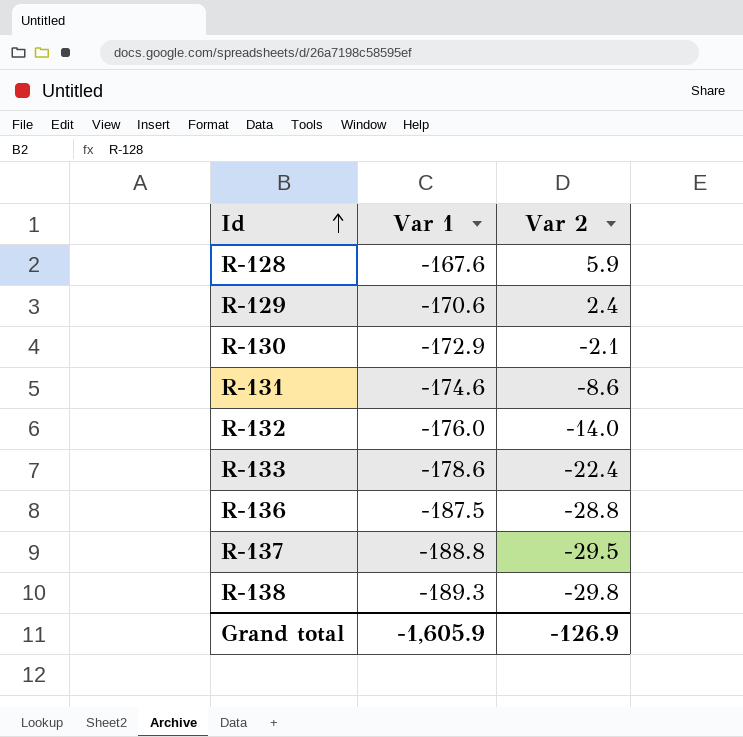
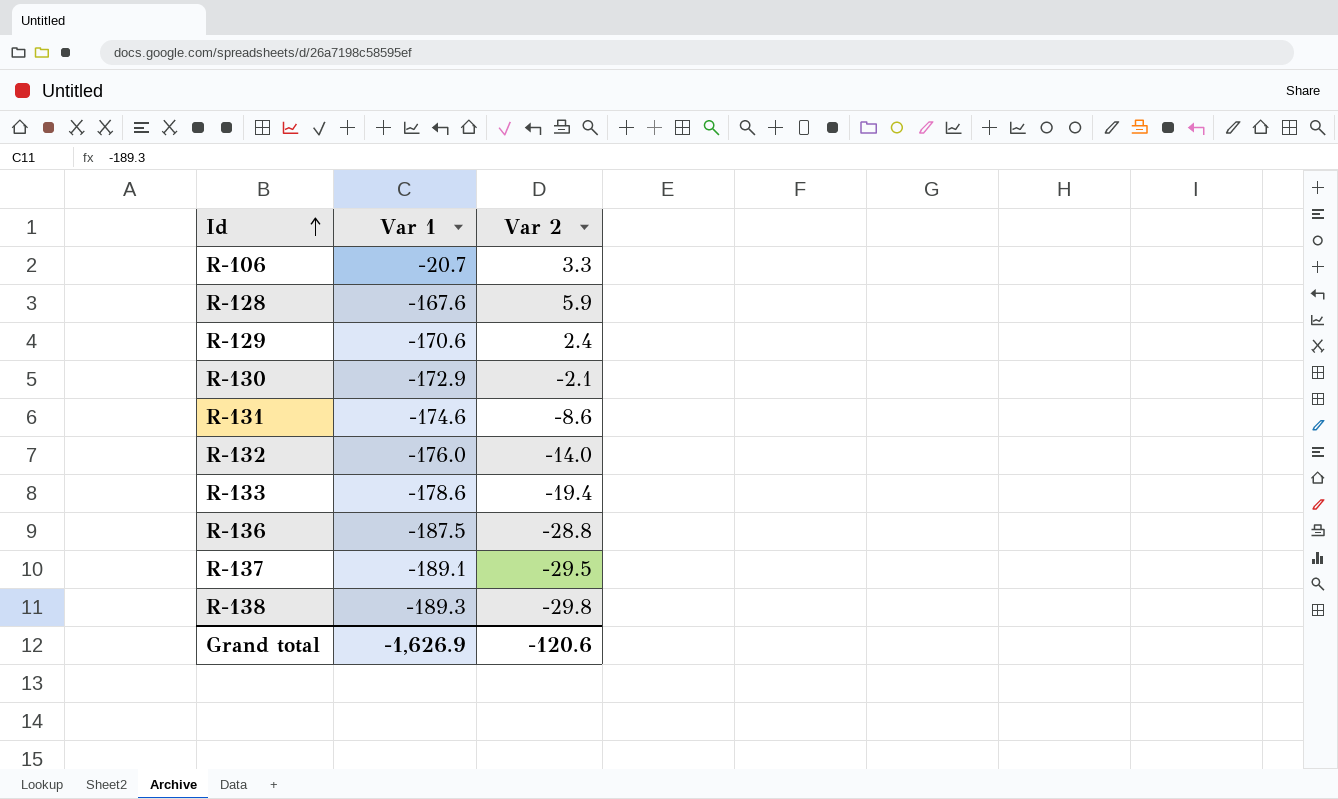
row R-106: none -> -20.7 | 3.3
R-133 | Var 2: -22.4 -> -19.4
R-137 | Var 1: -188.8 -> -189.1
Grand total | Var 1: -1,605.9 -> -1,626.9
Grand total | Var 2: -126.9 -> -120.6

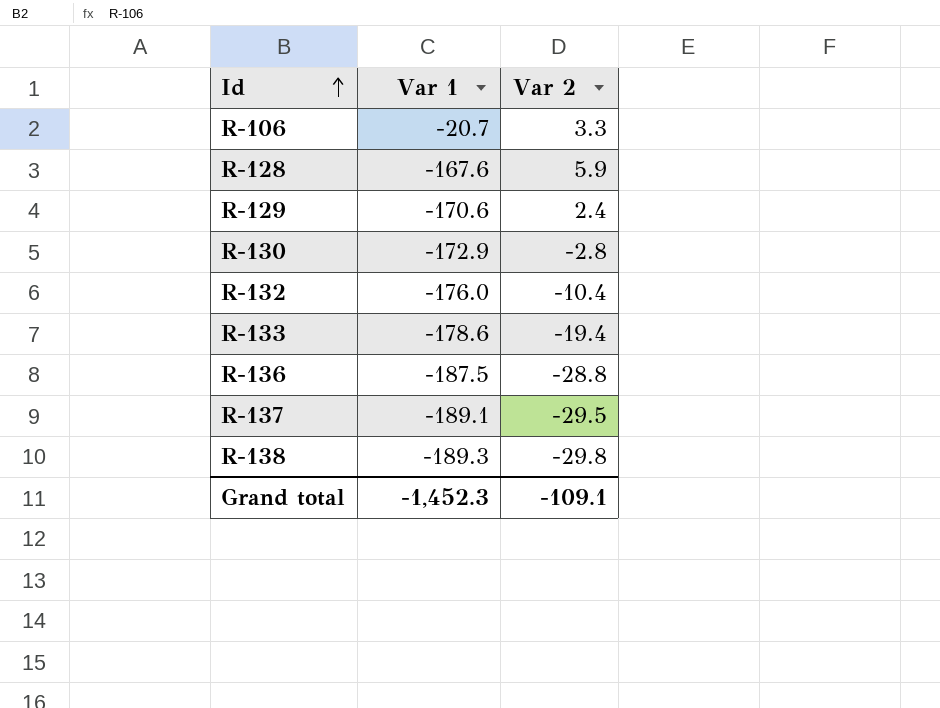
row R-131: -174.6 | -8.6 -> none
R-130 | Var 2: -2.1 -> -2.8
R-132 | Var 2: -14.0 -> -10.4
Grand total | Var 1: -1,626.9 -> -1,452.3
Grand total | Var 2: -120.6 -> -109.1

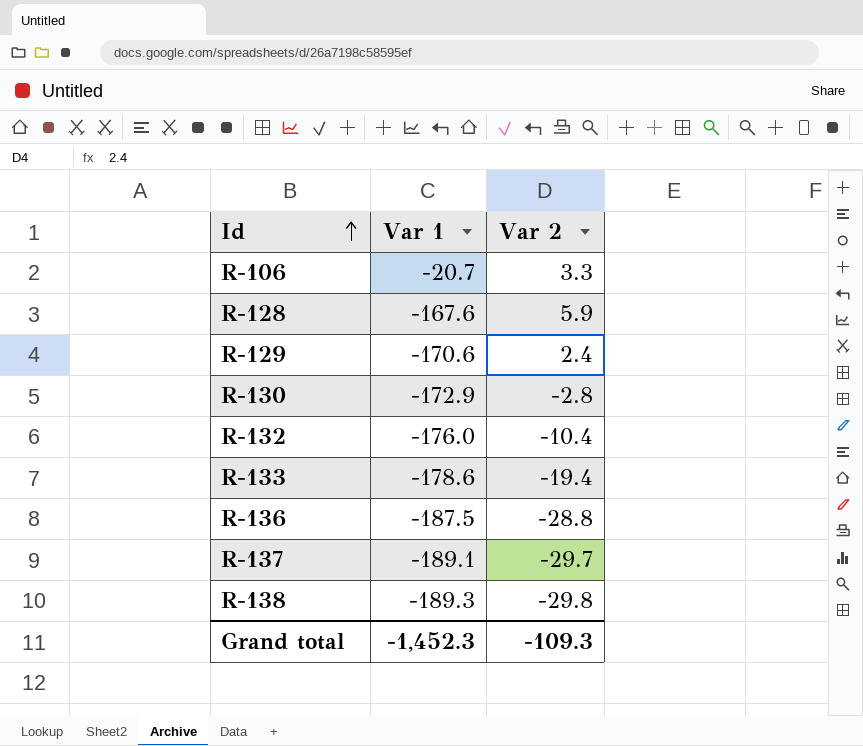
R-137 | Var 2: -29.5 -> -29.7
Grand total | Var 2: -109.1 -> -109.3

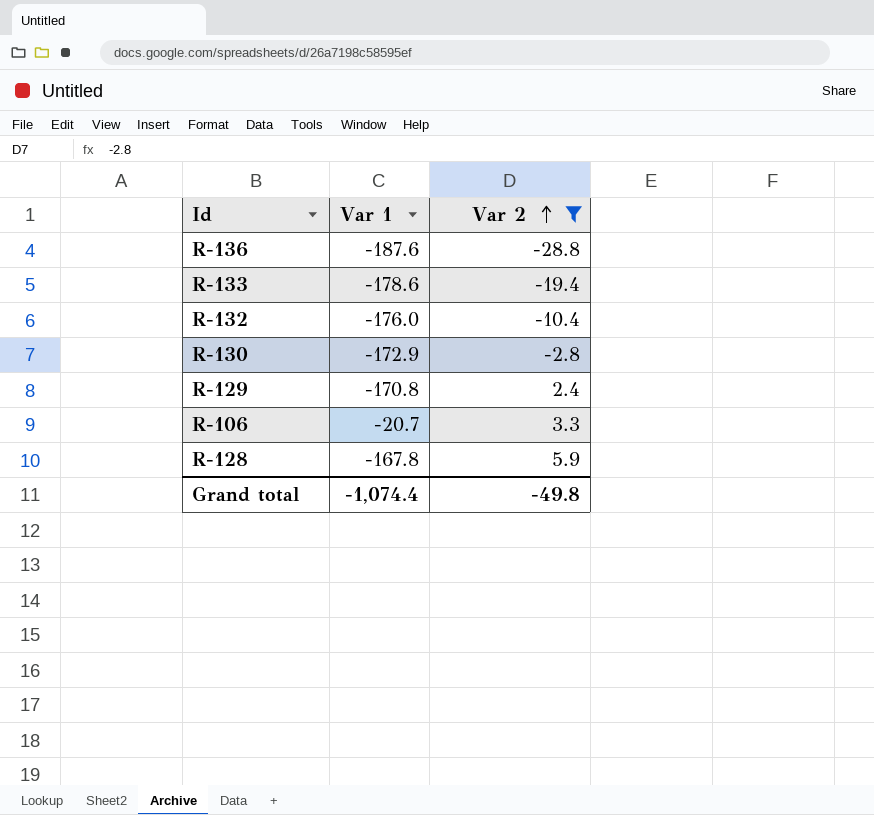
filter: none -> Var 2 >= -28.8
row order: Id ascending -> Var 2 ascending
R-136 | Var 1: -187.5 -> -187.6
R-129 | Var 1: -170.6 -> -170.8
R-128 | Var 1: -167.6 -> -167.8
Grand total | Var 1: -1,452.3 -> -1,074.4
Grand total | Var 2: -109.3 -> -49.8

